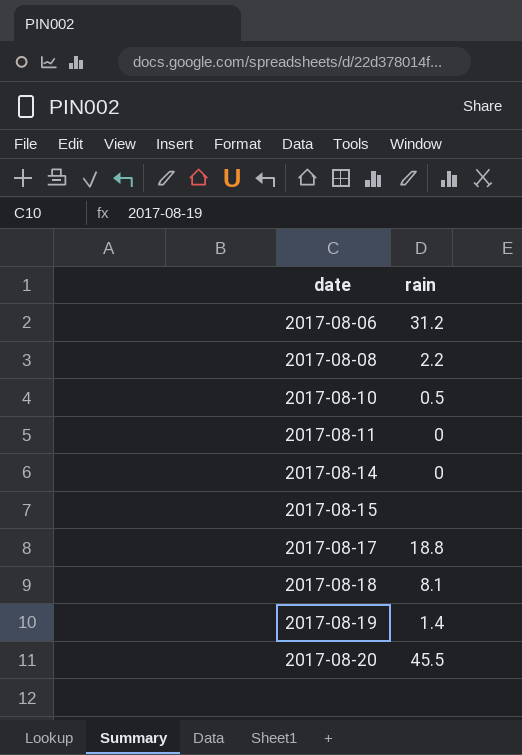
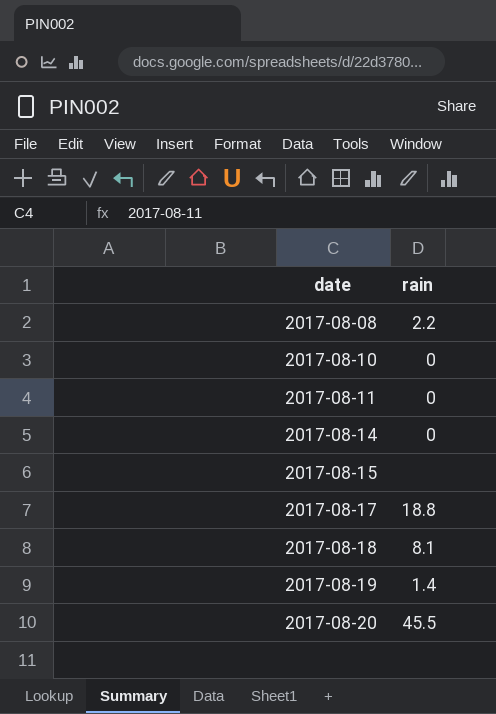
row 2017-08-06: 31.2 -> none
2017-08-10 | rain: 0.5 -> 0

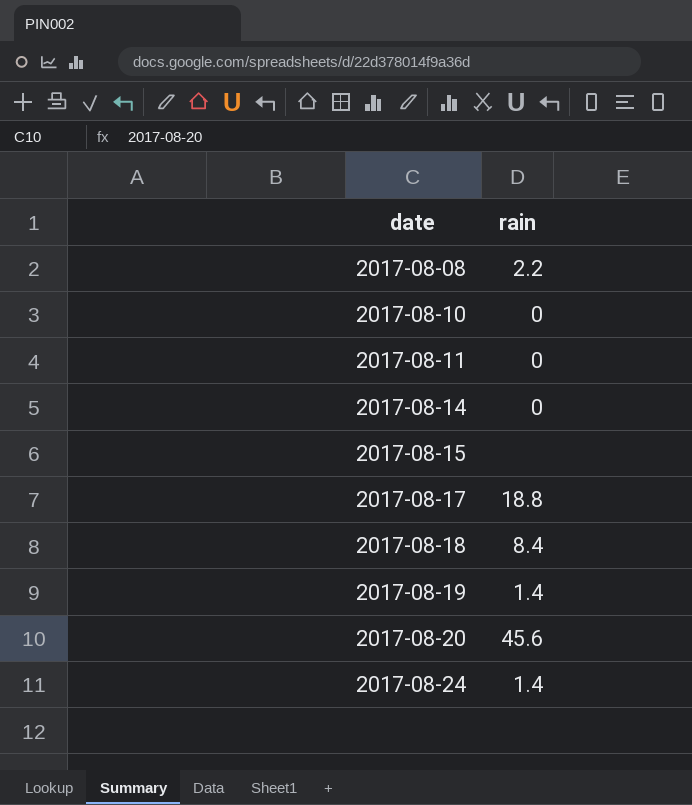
2017-08-18 | rain: 8.1 -> 8.4
2017-08-20 | rain: 45.5 -> 45.6
row 2017-08-24: none -> 1.4

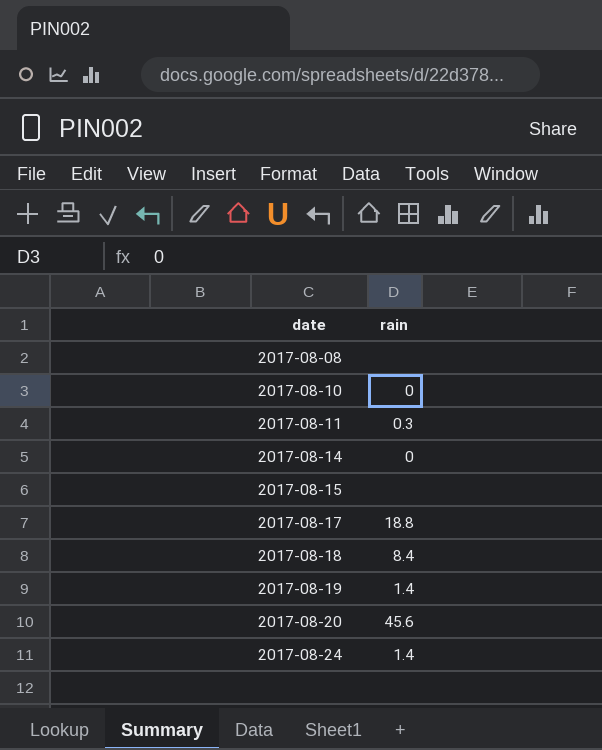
2017-08-08 | rain: 2.2 -> none
2017-08-11 | rain: 0 -> 0.3

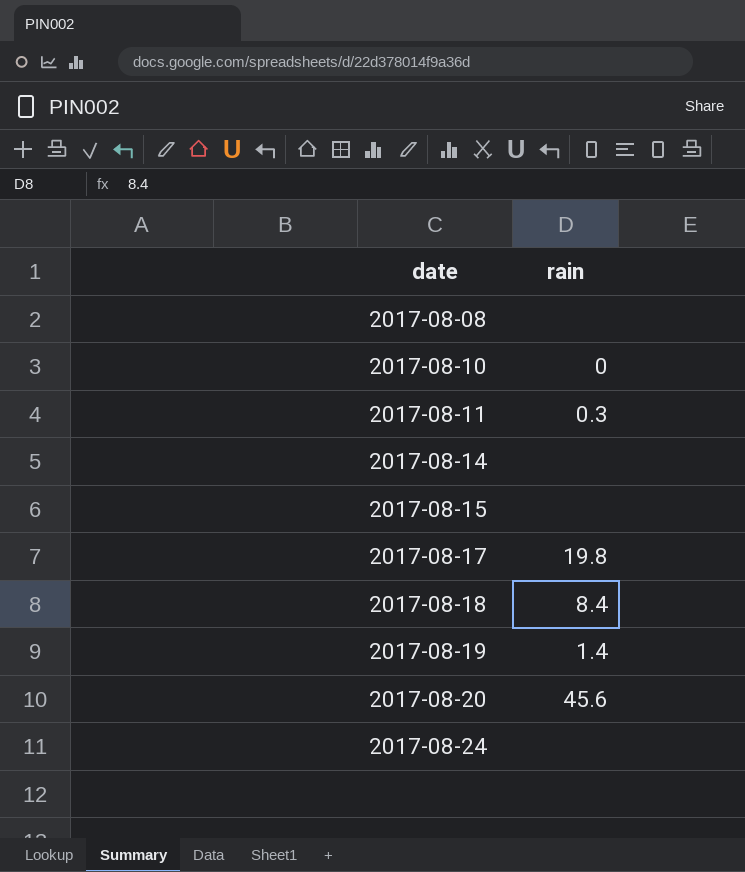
2017-08-14 | rain: 0 -> none
2017-08-17 | rain: 18.8 -> 19.8
2017-08-24 | rain: 1.4 -> none

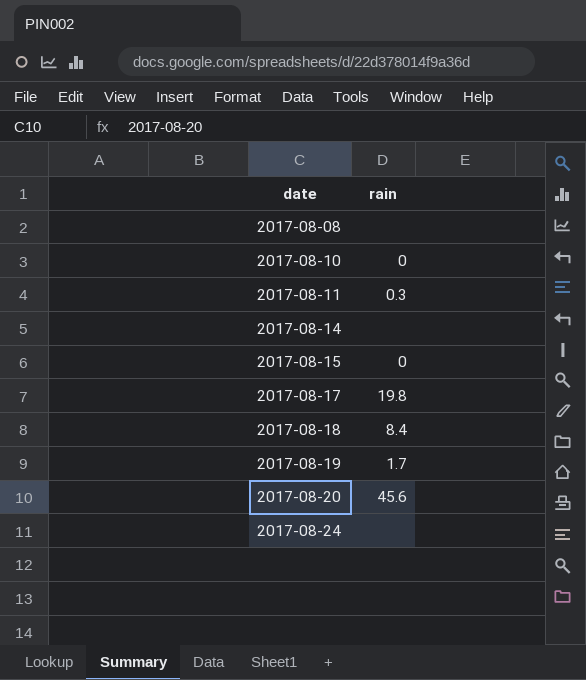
2017-08-15 | rain: none -> 0
2017-08-19 | rain: 1.4 -> 1.7

